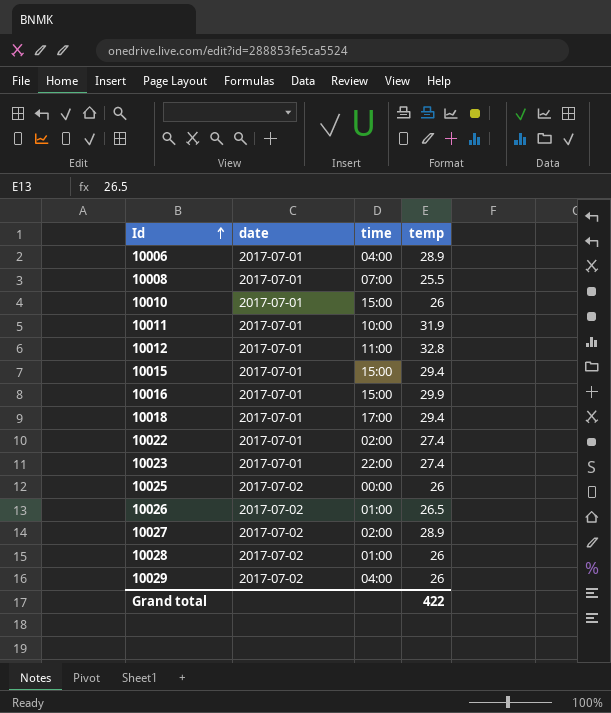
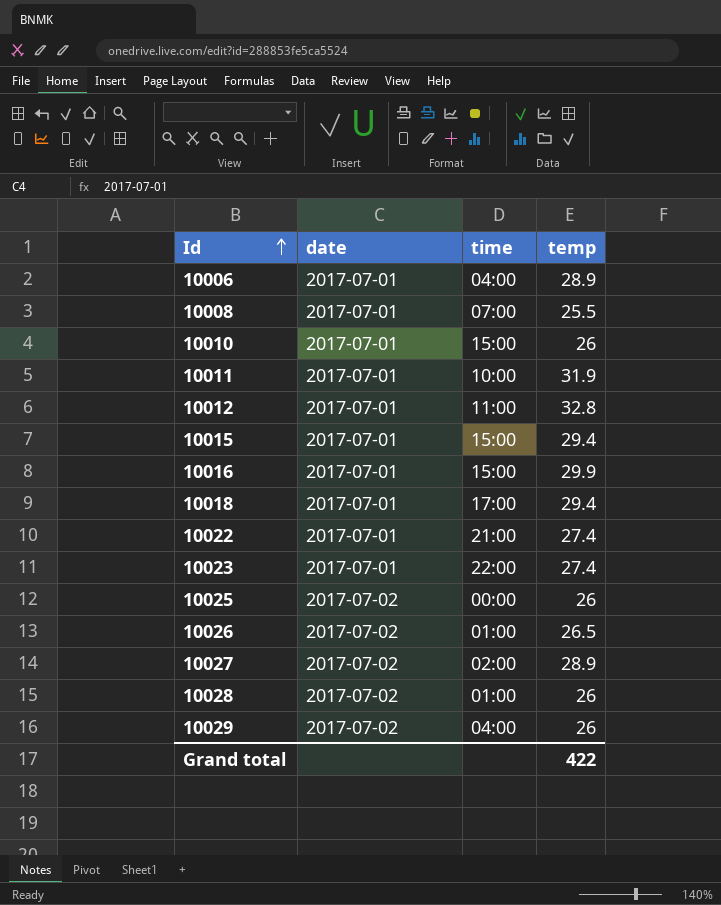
10022 | time: 02:00 -> 21:00

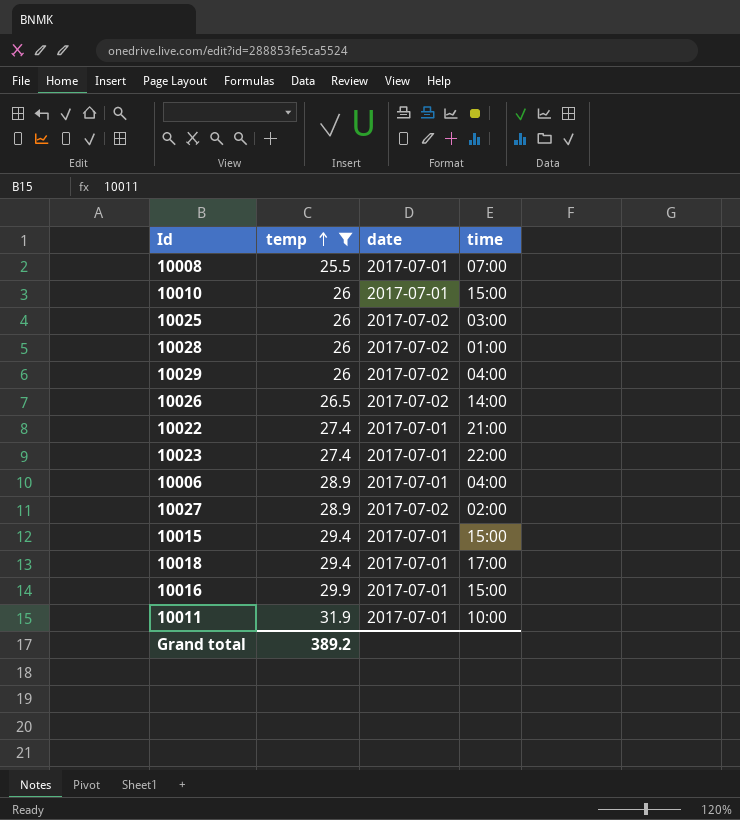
filter: none -> temp != 32.8
row order: Id ascending -> temp ascending
column temp | position: 4 -> 2
10025 | time: 00:00 -> 03:00
10026 | time: 01:00 -> 14:00
Grand total | temp: 422 -> 389.2

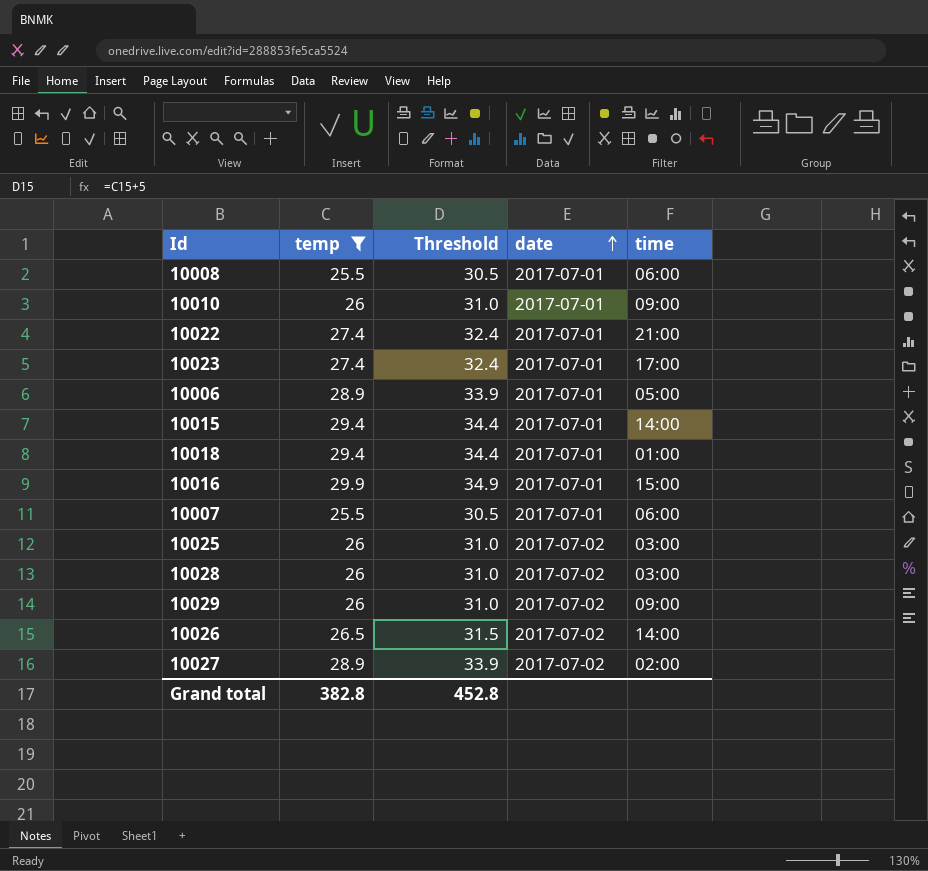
row order: temp ascending -> date ascending
column Threshold | formula: none -> [temp] + 5
row 10011: 31.9 | 2017-07-01 | 10:00 -> none
10008 | time: 07:00 -> 06:00
10010 | time: 15:00 -> 09:00
10023 | time: 22:00 -> 17:00
10006 | time: 04:00 -> 05:00
10015 | time: 15:00 -> 14:00
10018 | time: 17:00 -> 01:00
row 10007: none -> 25.5 | 30.5 | 2017-07-01 | 06:00
10028 | time: 01:00 -> 03:00
10029 | time: 04:00 -> 09:00
Grand total | temp: 389.2 -> 382.8

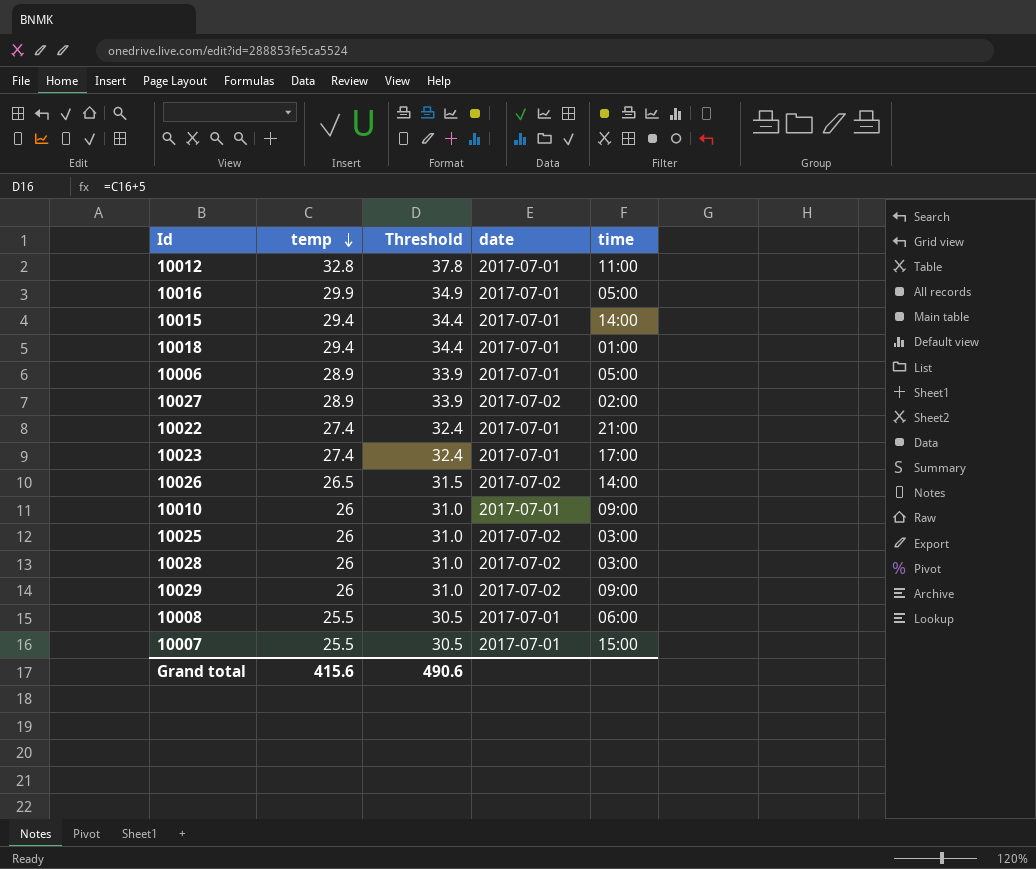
filter: temp != 32.8 -> none
row order: date ascending -> temp descending
10016 | time: 15:00 -> 05:00
10007 | time: 06:00 -> 15:00
Grand total | temp: 382.8 -> 415.6
Grand total | Threshold: 452.8 -> 490.6

